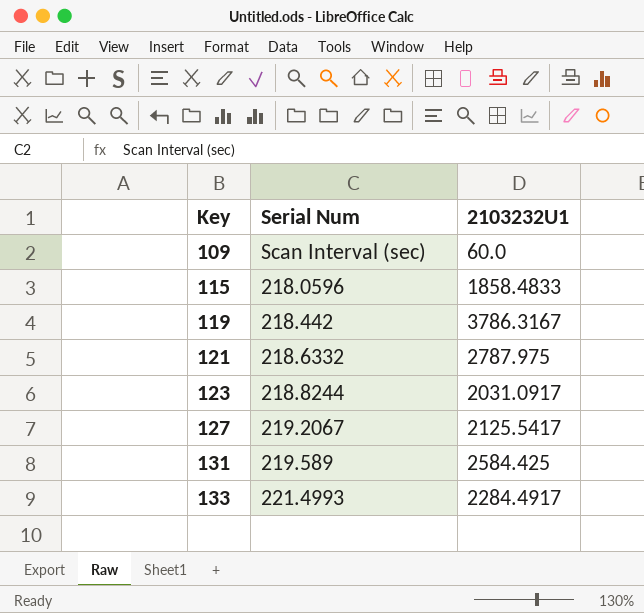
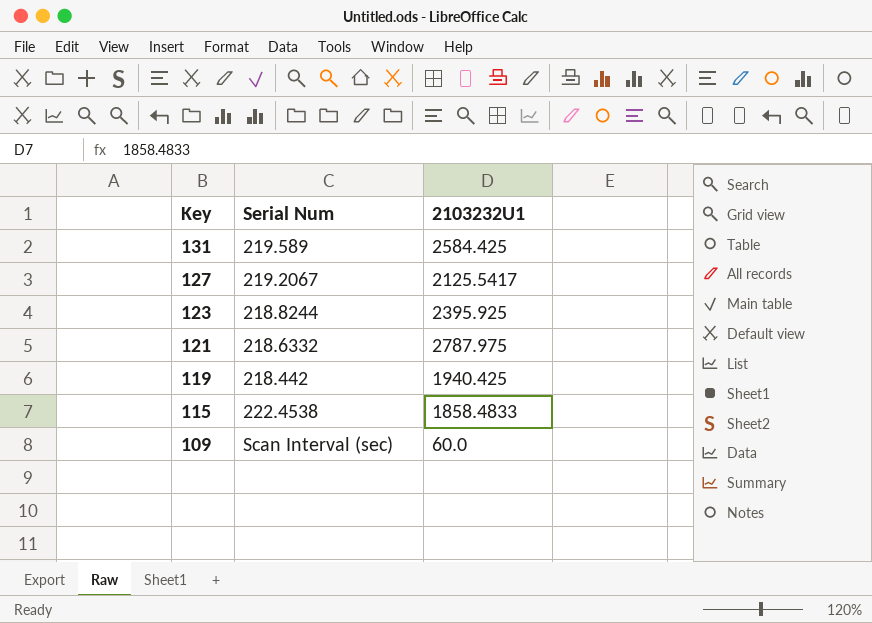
row order: Key ascending -> Key descending
row 133: 221.4993 | 2284.4917 -> none
123 | 2103232U1: 2031.0917 -> 2395.925
119 | 2103232U1: 3786.3167 -> 1940.425
115 | Serial Num: 218.0596 -> 222.4538

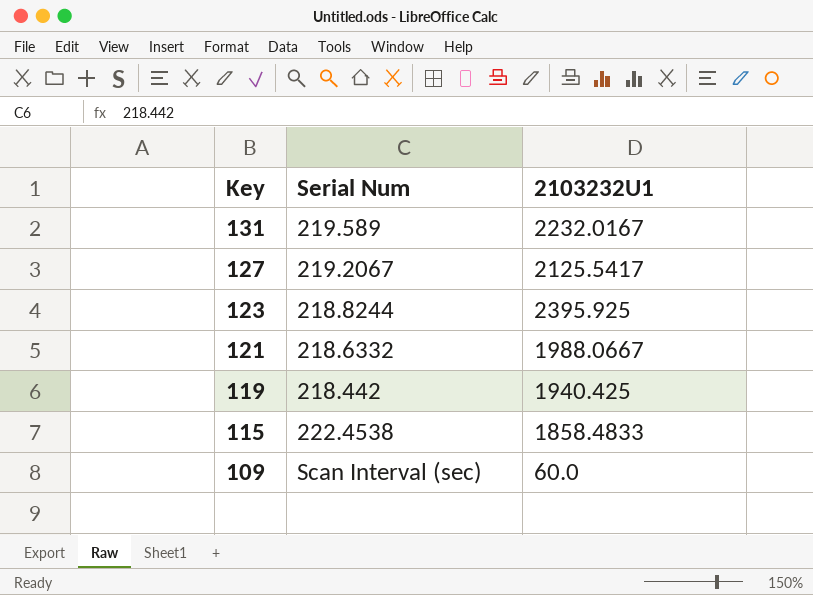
131 | 2103232U1: 2584.425 -> 2232.0167
121 | 2103232U1: 2787.975 -> 1988.0667

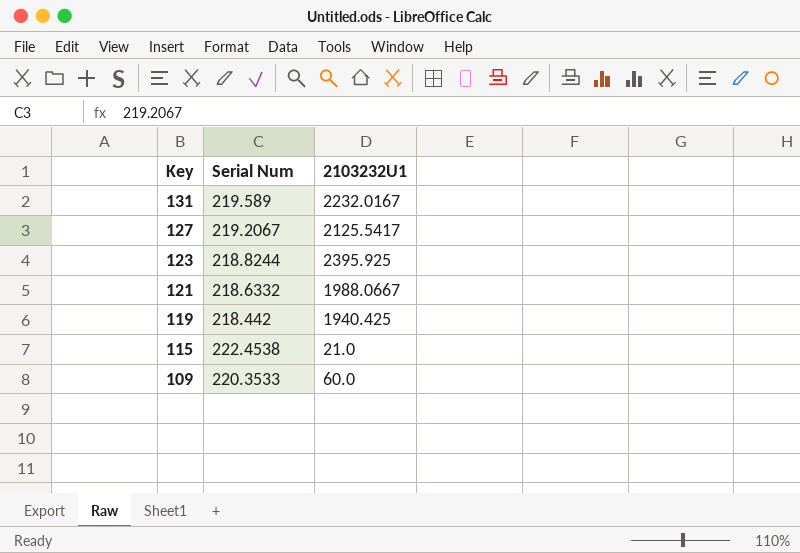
115 | 2103232U1: 1858.4833 -> 21.0
109 | Serial Num: Scan Interval (sec) -> 220.3533

